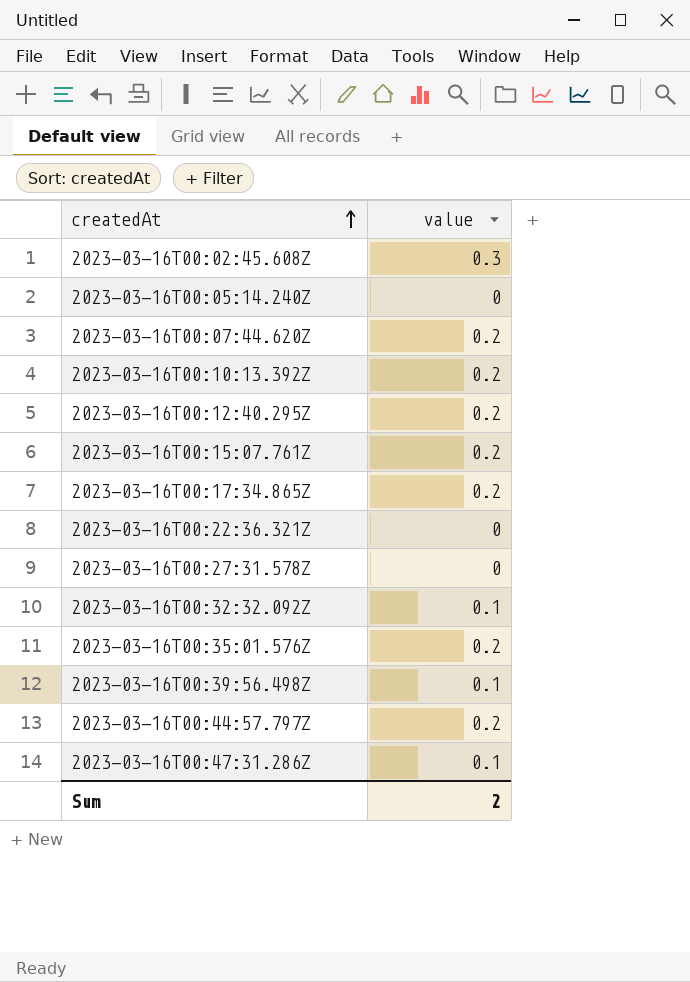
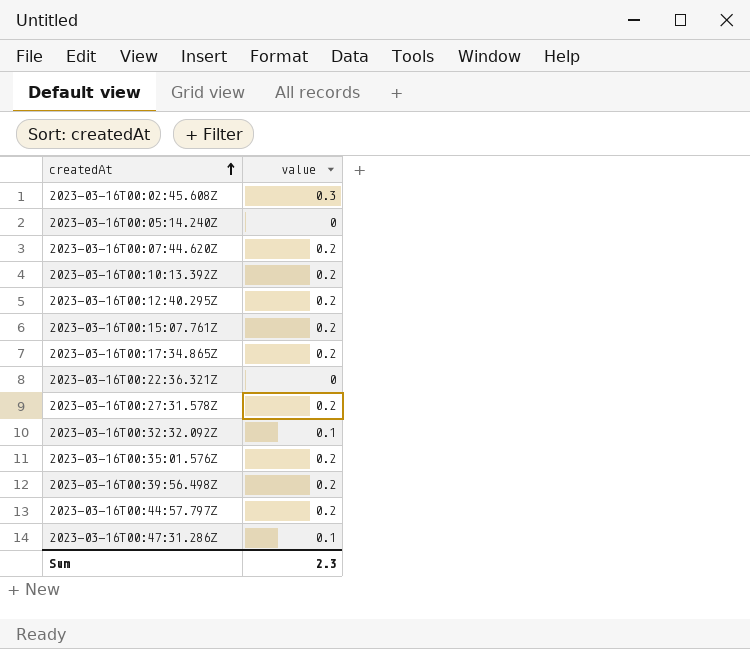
2023-03-16T00:27:31.578Z | value: 0 -> 0.2
2023-03-16T00:39:56.498Z | value: 0.1 -> 0.2
Sum | value: 2 -> 2.3

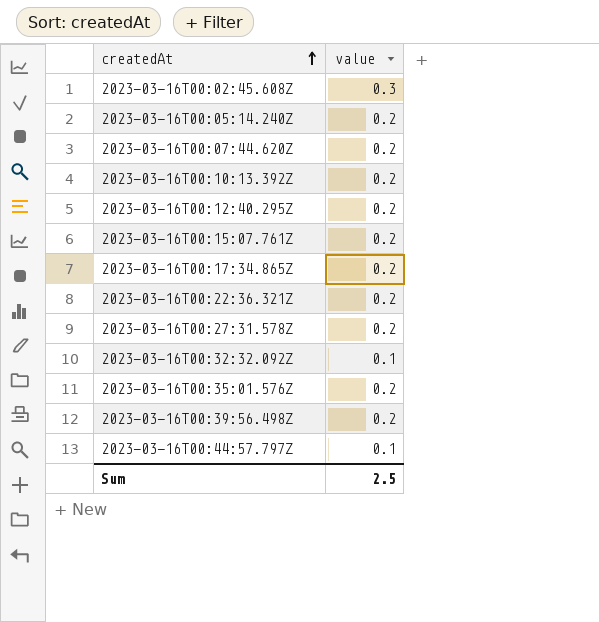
row 2023-03-16T00:47:31.286Z: 0.1 -> none
2023-03-16T00:05:14.240Z | value: 0 -> 0.2
2023-03-16T00:22:36.321Z | value: 0 -> 0.2
2023-03-16T00:44:57.797Z | value: 0.2 -> 0.1
Sum | value: 2.3 -> 2.5

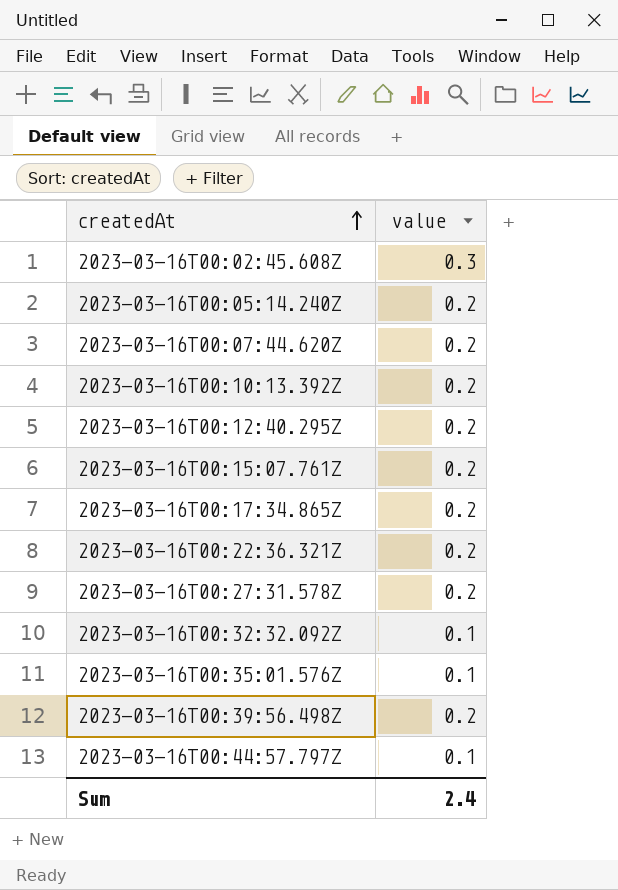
2023-03-16T00:35:01.576Z | value: 0.2 -> 0.1
Sum | value: 2.5 -> 2.4

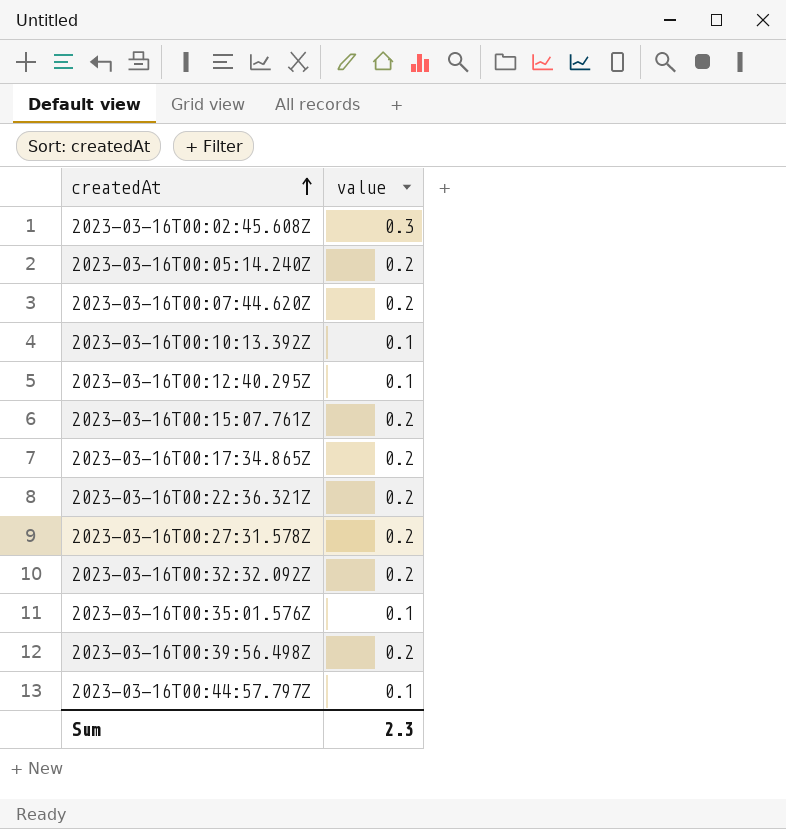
2023-03-16T00:10:13.392Z | value: 0.2 -> 0.1
2023-03-16T00:12:40.295Z | value: 0.2 -> 0.1
2023-03-16T00:32:32.092Z | value: 0.1 -> 0.2
Sum | value: 2.4 -> 2.3

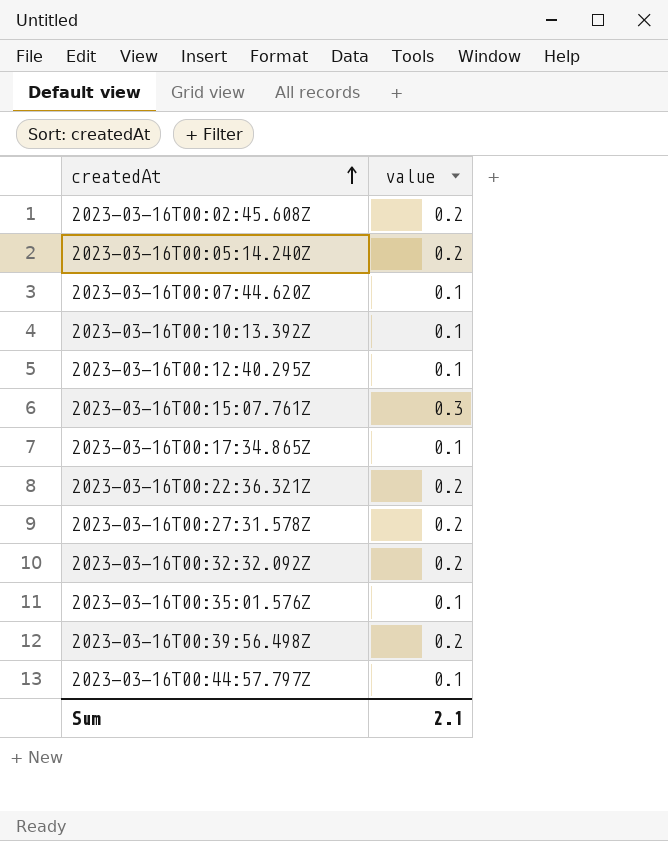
2023-03-16T00:02:45.608Z | value: 0.3 -> 0.2
2023-03-16T00:07:44.620Z | value: 0.2 -> 0.1
2023-03-16T00:15:07.761Z | value: 0.2 -> 0.3
2023-03-16T00:17:34.865Z | value: 0.2 -> 0.1
Sum | value: 2.3 -> 2.1

